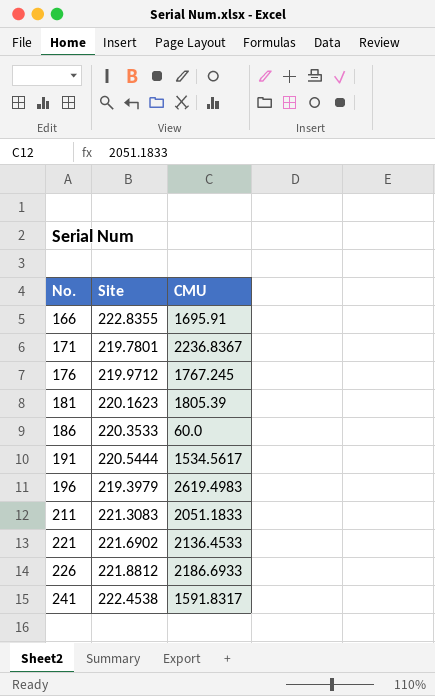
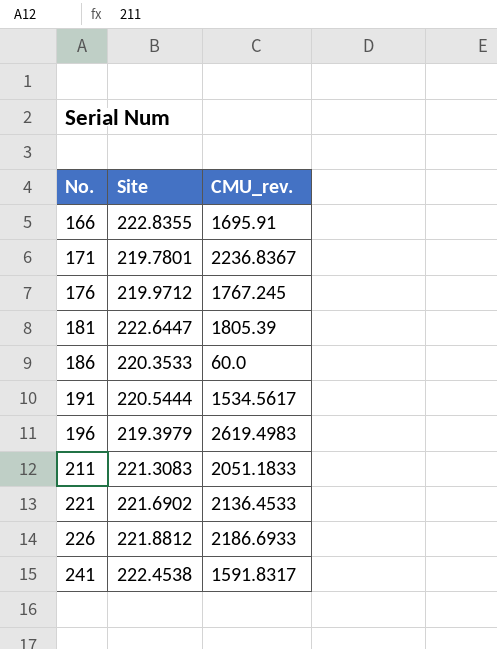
column name: CMU -> CMU_rev.
181 | Site: 220.1623 -> 222.6447

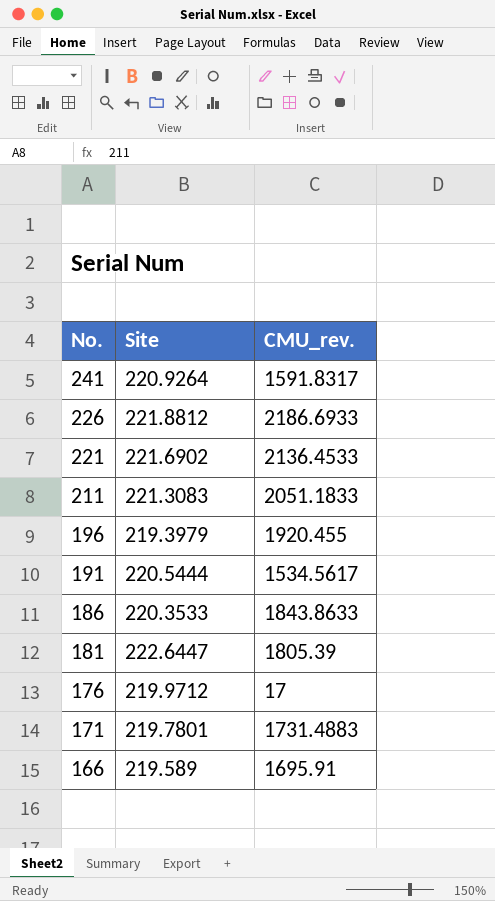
row order: No. ascending -> No. descending
241 | Site: 222.4538 -> 220.9264
196 | CMU_rev.: 2619.4983 -> 1920.455
186 | CMU_rev.: 60.0 -> 1843.8633
176 | CMU_rev.: 1767.245 -> 17
171 | CMU_rev.: 2236.8367 -> 1731.4883
166 | Site: 222.8355 -> 219.589

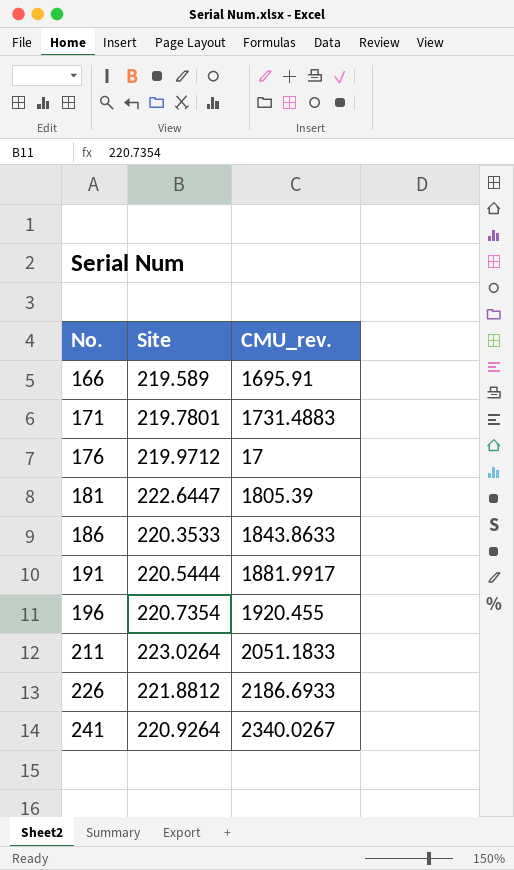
row order: No. descending -> No. ascending
row 221: 221.6902 | 2136.4533 -> none
191 | CMU_rev.: 1534.5617 -> 1881.9917
196 | Site: 219.3979 -> 220.7354
211 | Site: 221.3083 -> 223.0264
241 | CMU_rev.: 1591.8317 -> 2340.0267

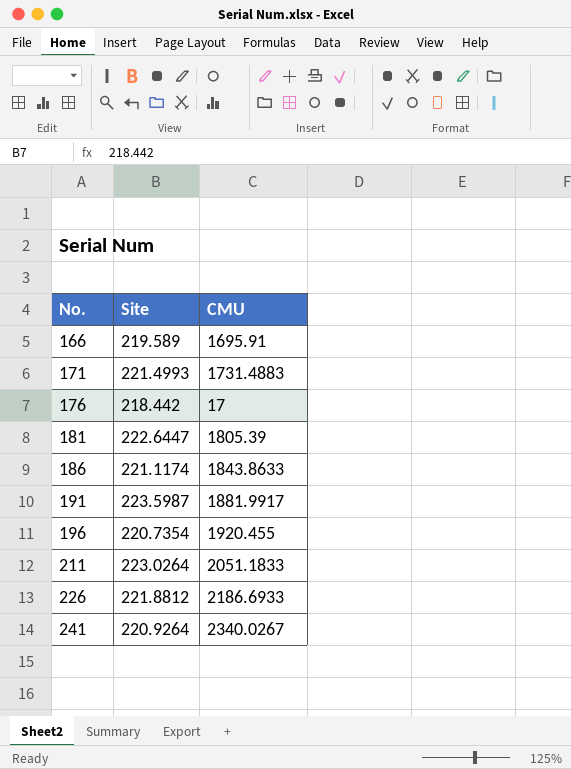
column name: CMU_rev. -> CMU
171 | Site: 219.7801 -> 221.4993
176 | Site: 219.9712 -> 218.442
186 | Site: 220.3533 -> 221.1174
191 | Site: 220.5444 -> 223.5987

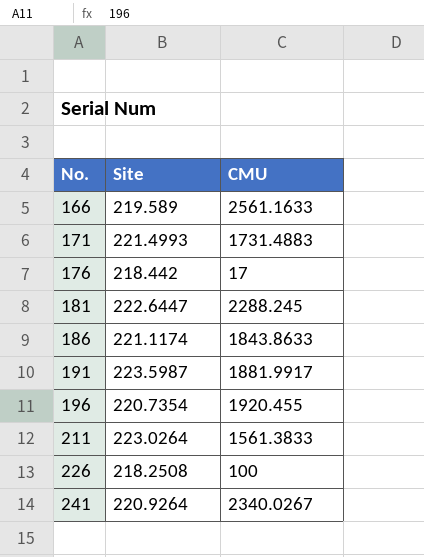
166 | CMU: 1695.91 -> 2561.1633
181 | CMU: 1805.39 -> 2288.245
211 | CMU: 2051.1833 -> 1561.3833
226 | Site: 221.8812 -> 218.2508
226 | CMU: 2186.6933 -> 100

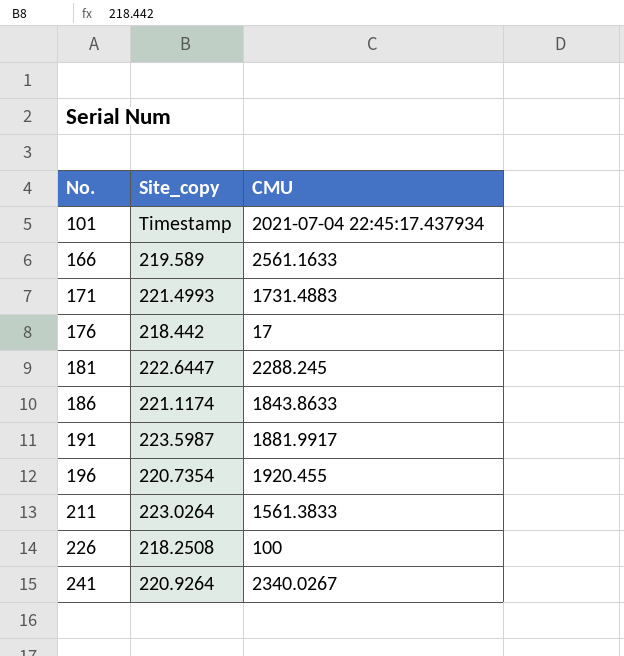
column name: Site -> Site_copy
row 101: none -> Timestamp | 2021-07-04 22:45:17.437934

